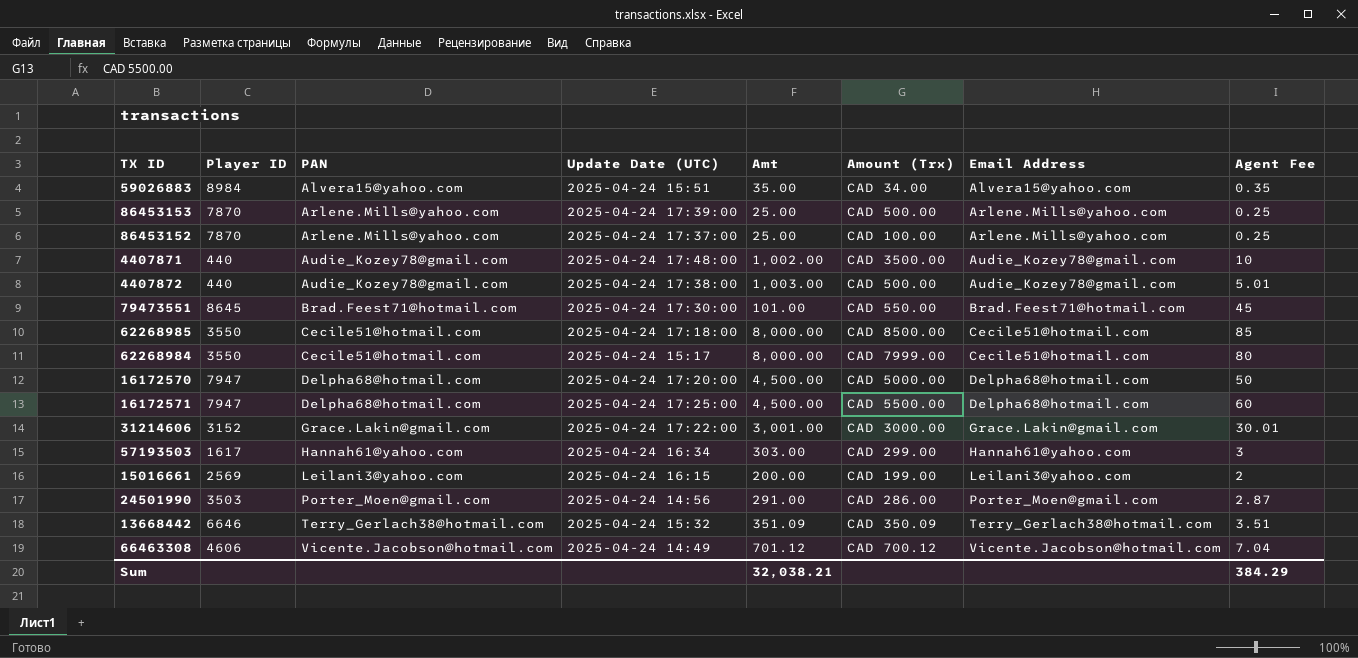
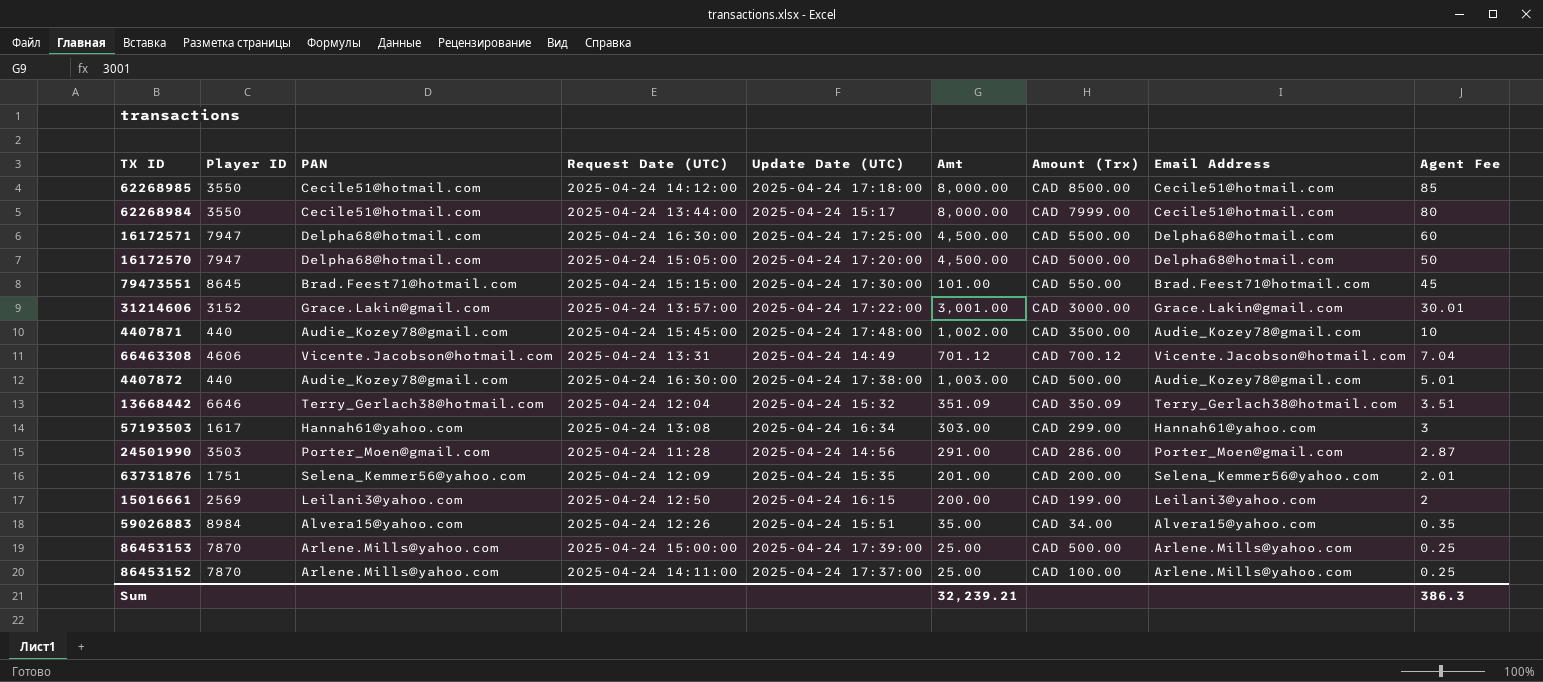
row order: PAN ascending -> Agent Fee descending
column Request Date (UTC) | position: none -> 4
row 63731876: none -> 1751 | Selena_Kemmer56@yahoo.com | 2025-04-24 12:09 | 2025-04-24 15:35 | 201.00 | CAD 200.00 | Selena_Kemmer56@yahoo.com | 2.01
Sum | Amt: 32,038.21 -> 32,239.21
Sum | Agent Fee: 384.29 -> 386.3

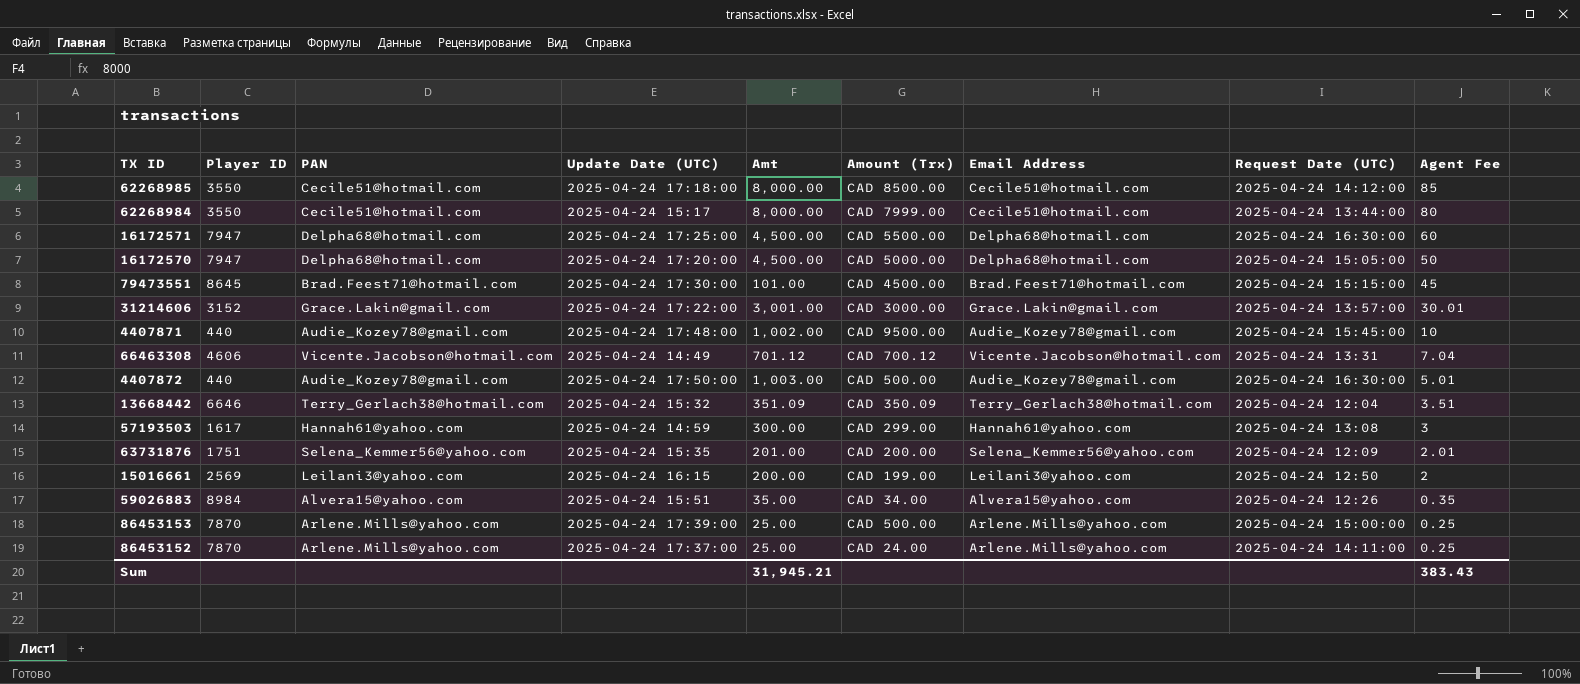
column Request Date (UTC) | position: 4 -> 8
row 24501990: 3503 | Porter_Moen@gmail.com | 2025-04-24 11:28 | 2025-04-24 14:56 | 291.00 | CAD 286.00 | Porter_Moen@gmail.com | 2.87 -> none
79473551 | Amount (Trx): CAD 550.00 -> CAD 4500.00
4407871 | Amount (Trx): CAD 3500.00 -> CAD 9500.00
4407872 | Update Date (UTC): 2025-04-24 17:38:00 -> 2025-04-24 17:50:00
57193503 | Update Date (UTC): 2025-04-24 16:34 -> 2025-04-24 14:59
57193503 | Amt: 303.00 -> 300.00
86453152 | Amount (Trx): CAD 100.00 -> CAD 24.00
Sum | Amt: 32,239.21 -> 31,945.21
Sum | Agent Fee: 386.3 -> 383.43

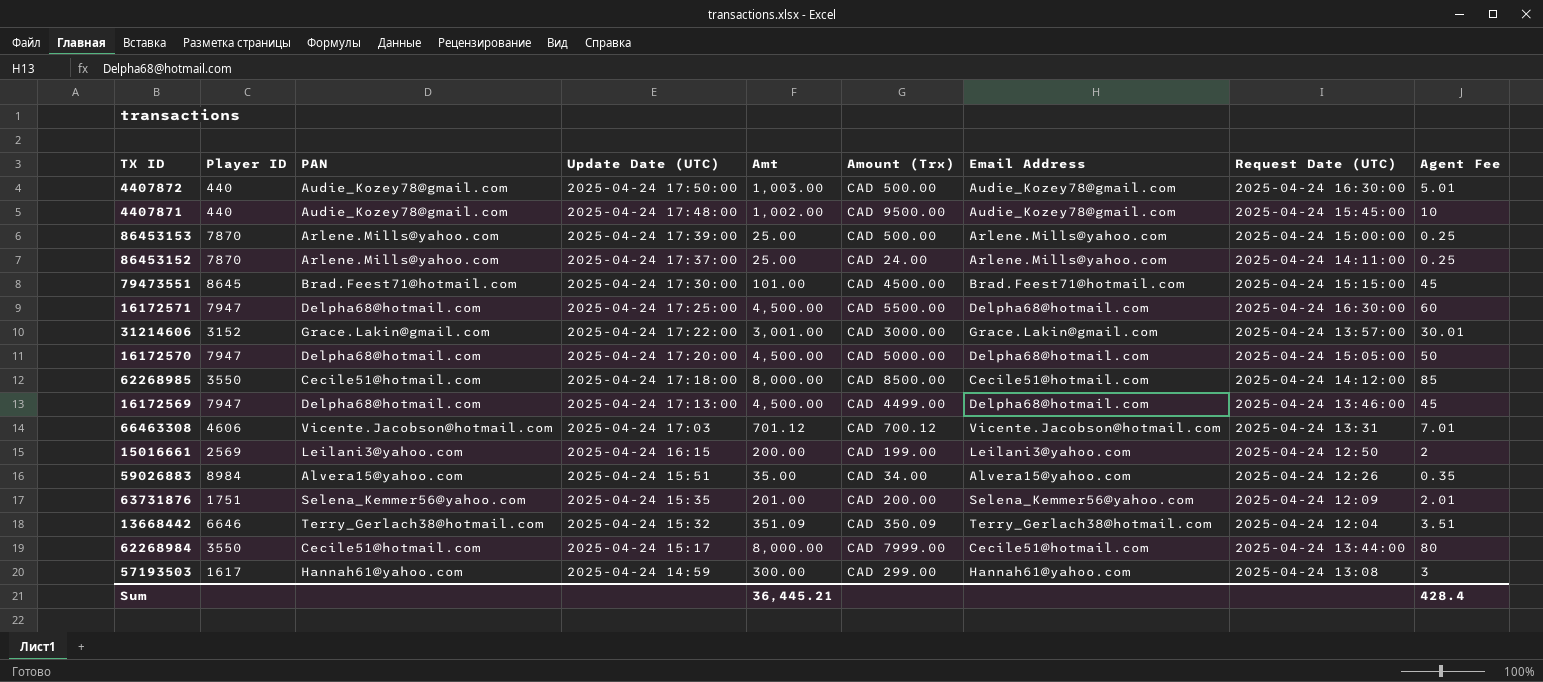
row order: Agent Fee descending -> Update Date (UTC) descending
row 16172569: none -> 7947 | Delpha68@hotmail.com | 2025-04-24 17:13:00 | 4,500.00 | CAD 4499.00 | Delpha68@hotmail.com | 2025-04-24 13:46:00 | 45
66463308 | Update Date (UTC): 2025-04-24 14:49 -> 2025-04-24 17:03
66463308 | Agent Fee: 7.04 -> 7.01
Sum | Amt: 31,945.21 -> 36,445.21
Sum | Agent Fee: 383.43 -> 428.4

